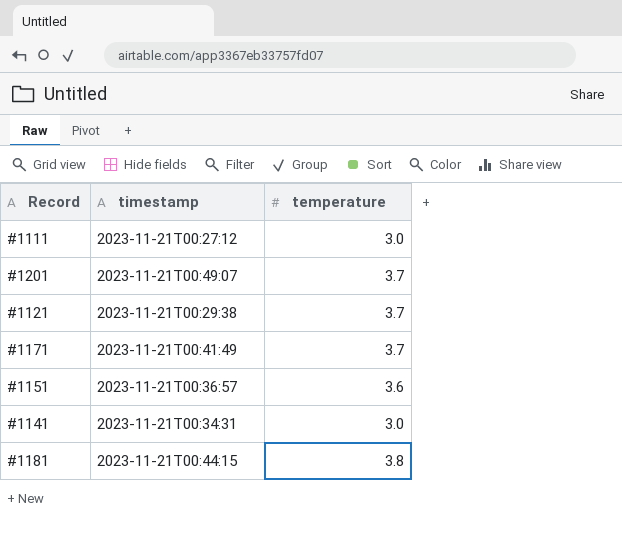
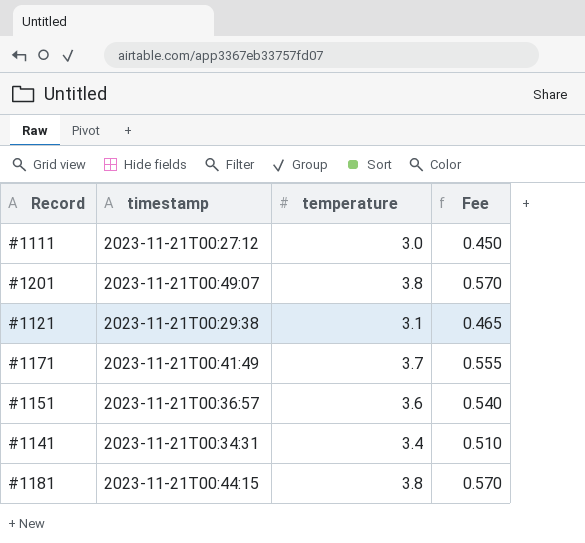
column Fee | formula: none -> [temperature] * 0.15
#1201 | temperature: 3.7 -> 3.8
#1121 | temperature: 3.7 -> 3.1
#1141 | temperature: 3.0 -> 3.4

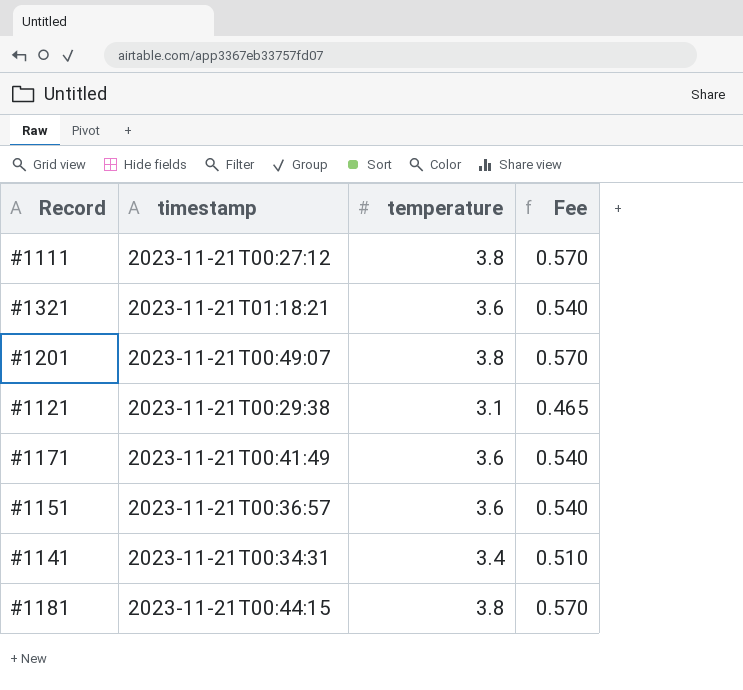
#1111 | temperature: 3.0 -> 3.8
#1111 | Fee: 0.450 -> 0.570
row #1321: none -> 2023-11-21T01:18:21 | 3.6 | 0.540
#1171 | temperature: 3.7 -> 3.6
#1171 | Fee: 0.555 -> 0.540

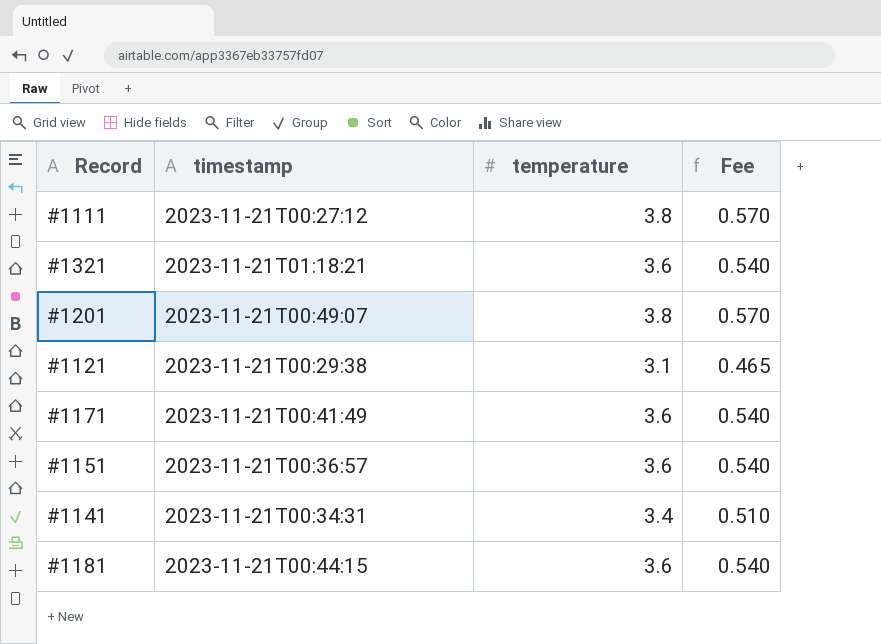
#1181 | temperature: 3.8 -> 3.6
#1181 | Fee: 0.570 -> 0.540

